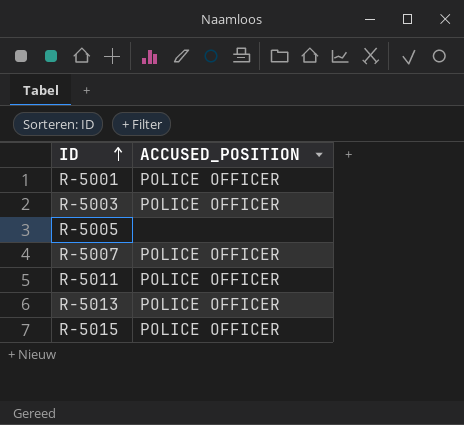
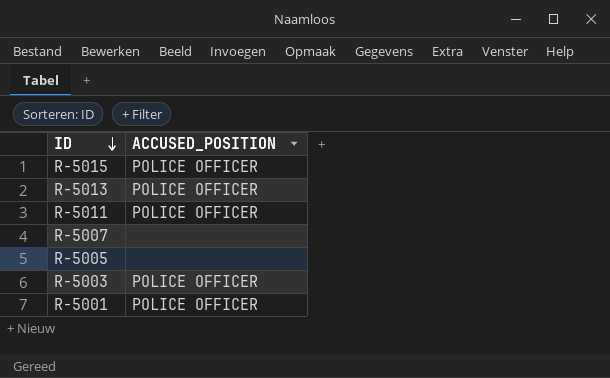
row order: ID ascending -> ID descending
R-5007 | ACCUSED_POSITION: POLICE OFFICER -> none

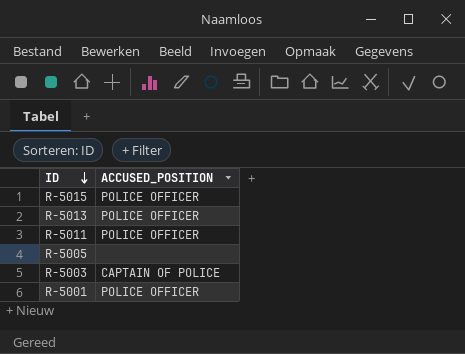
row R-5007: none -> none
R-5003 | ACCUSED_POSITION: POLICE OFFICER -> CAPTAIN OF POLICE

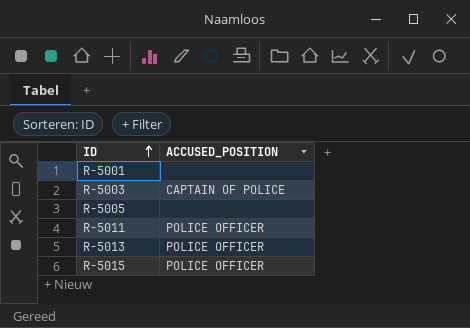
row order: ID descending -> ID ascending
R-5001 | ACCUSED_POSITION: POLICE OFFICER -> none

